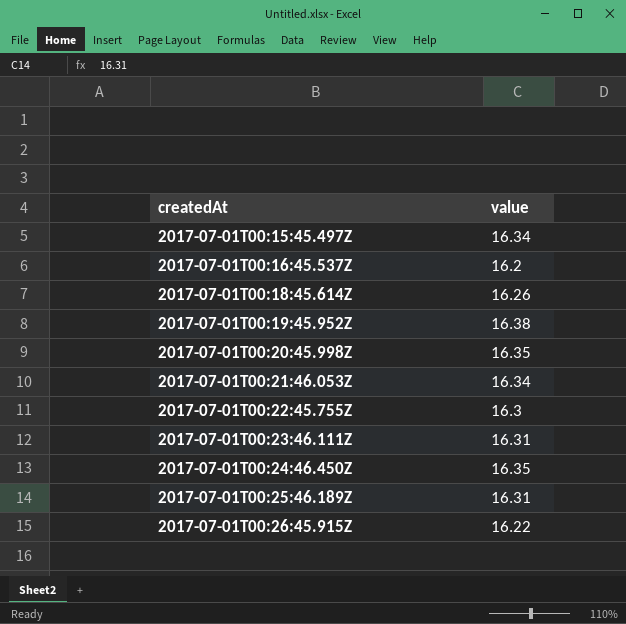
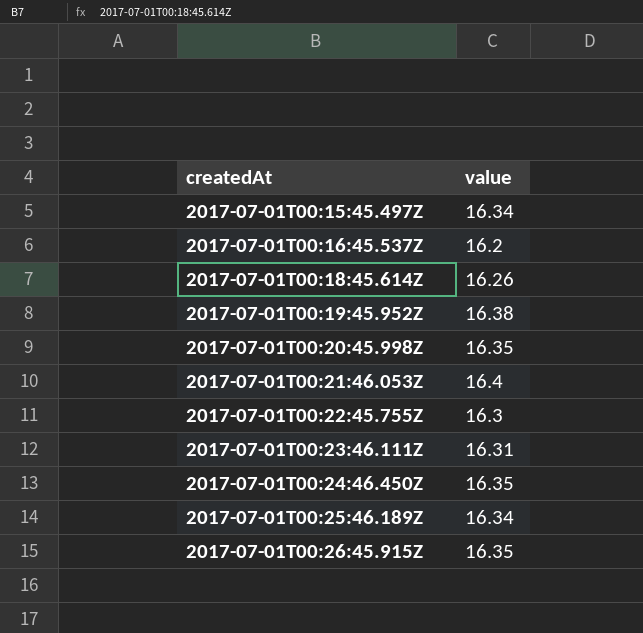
2017-07-01T00:21:46.053Z | value: 16.34 -> 16.4
2017-07-01T00:25:46.189Z | value: 16.31 -> 16.34
2017-07-01T00:26:45.915Z | value: 16.22 -> 16.35

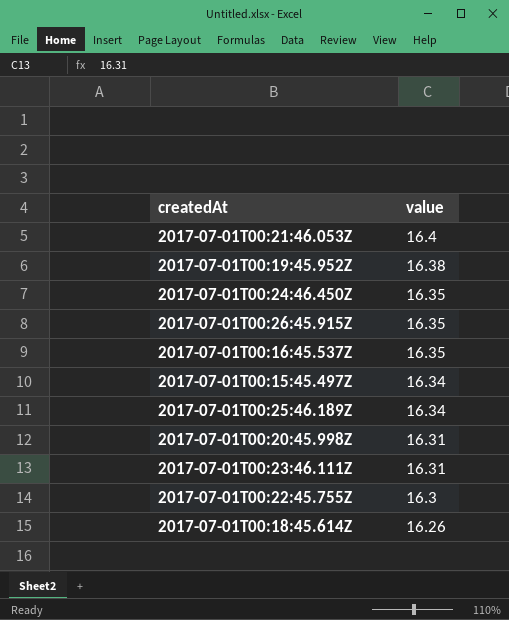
row order: createdAt ascending -> value descending
2017-07-01T00:16:45.537Z | value: 16.2 -> 16.35
2017-07-01T00:20:45.998Z | value: 16.35 -> 16.31

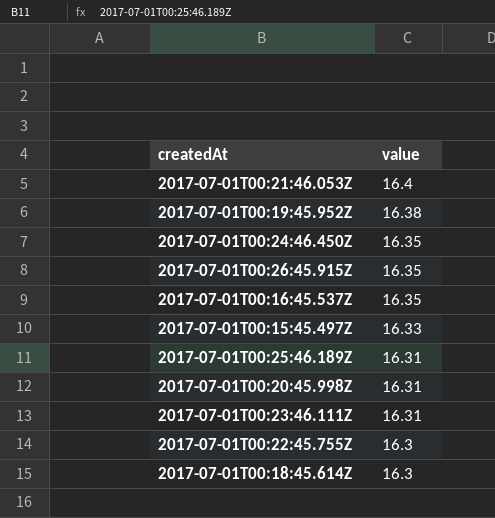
2017-07-01T00:15:45.497Z | value: 16.34 -> 16.33
2017-07-01T00:25:46.189Z | value: 16.34 -> 16.31
2017-07-01T00:18:45.614Z | value: 16.26 -> 16.3

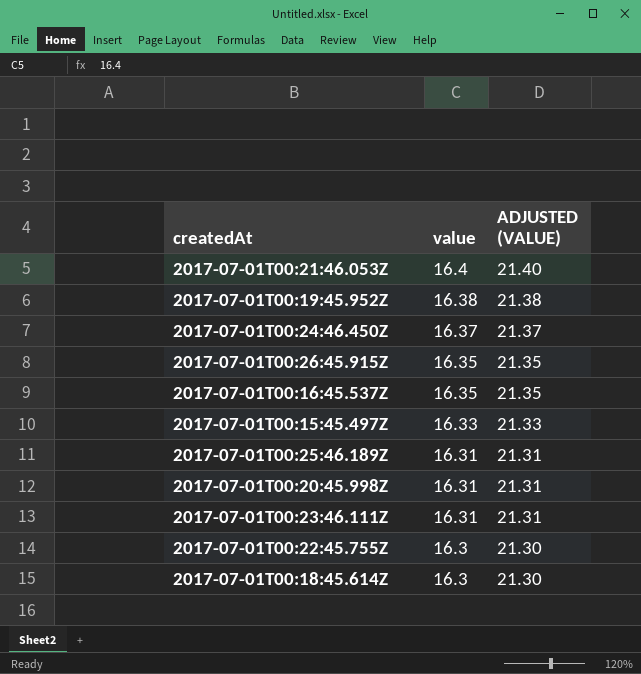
column ADJUSTED (VALUE) | formula: none -> [value] + 5
2017-07-01T00:24:46.450Z | value: 16.35 -> 16.37

